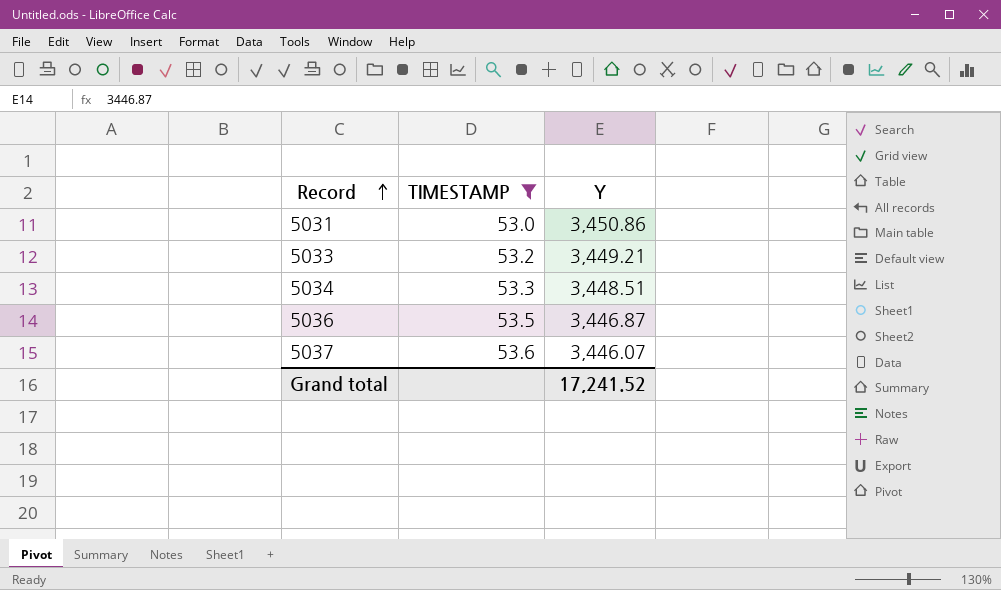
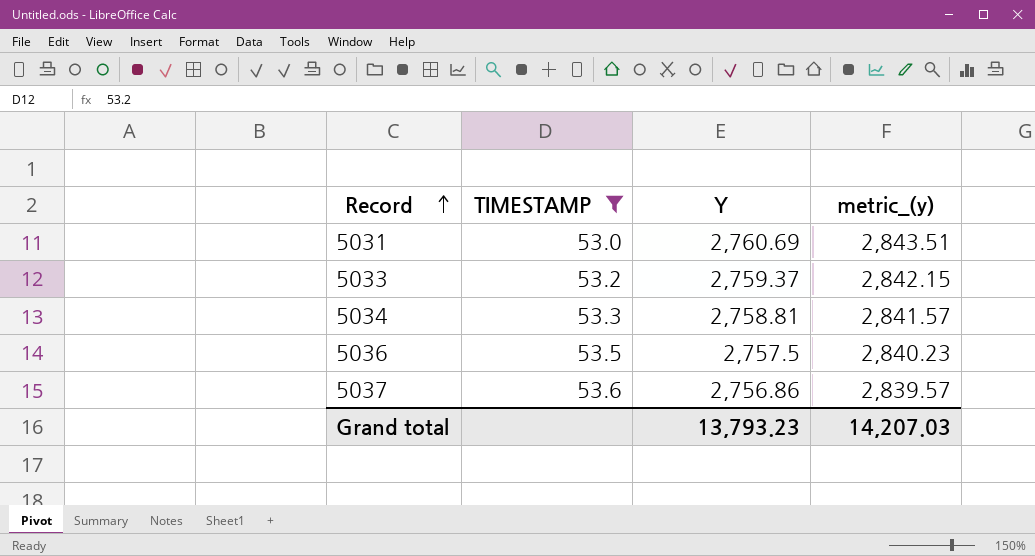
column metric_(y) | formula: none -> [Y] * 1.03
5031 | Y: 3,450.86 -> 2,760.69
5033 | Y: 3,449.21 -> 2,759.37
5034 | Y: 3,448.51 -> 2,758.81
5036 | Y: 3,446.87 -> 2,757.5
5037 | Y: 3,446.07 -> 2,756.86
Grand total | Y: 17,241.52 -> 13,793.23

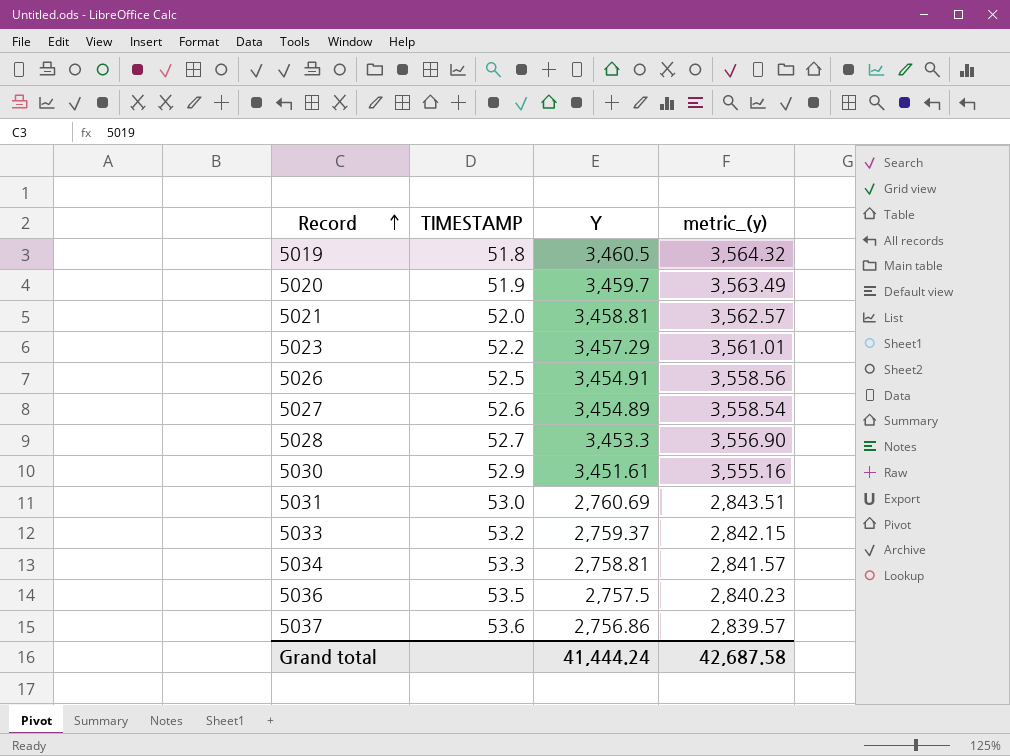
filter: TIMESTAMP >= 53.0 -> none
Grand total | Y: 13,793.23 -> 41,444.24
Grand total | metric_(y): 14,207.03 -> 42,687.58

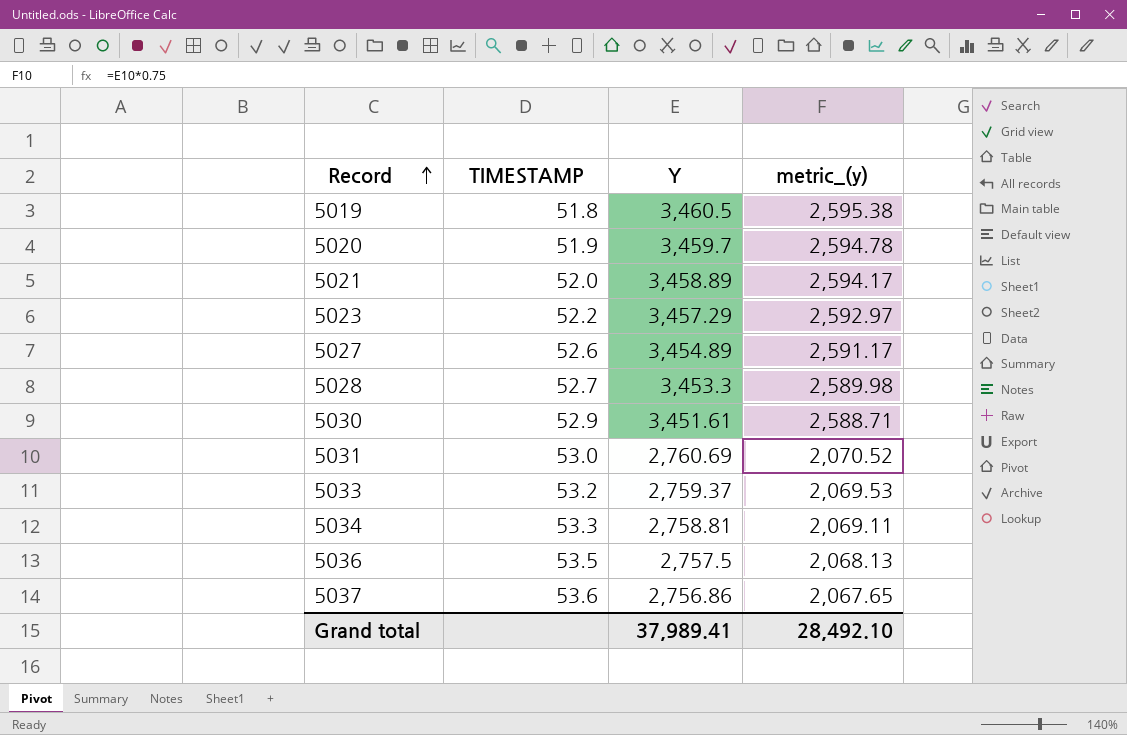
column metric_(y) | formula: [Y] * 1.03 -> [Y] * 0.75
row 5026: 52.5 | 3,454.91 | 3,558.56 -> none
5021 | Y: 3,458.81 -> 3,458.89
Grand total | Y: 41,444.24 -> 37,989.41
Grand total | metric_(y): 42,687.58 -> 28,492.10

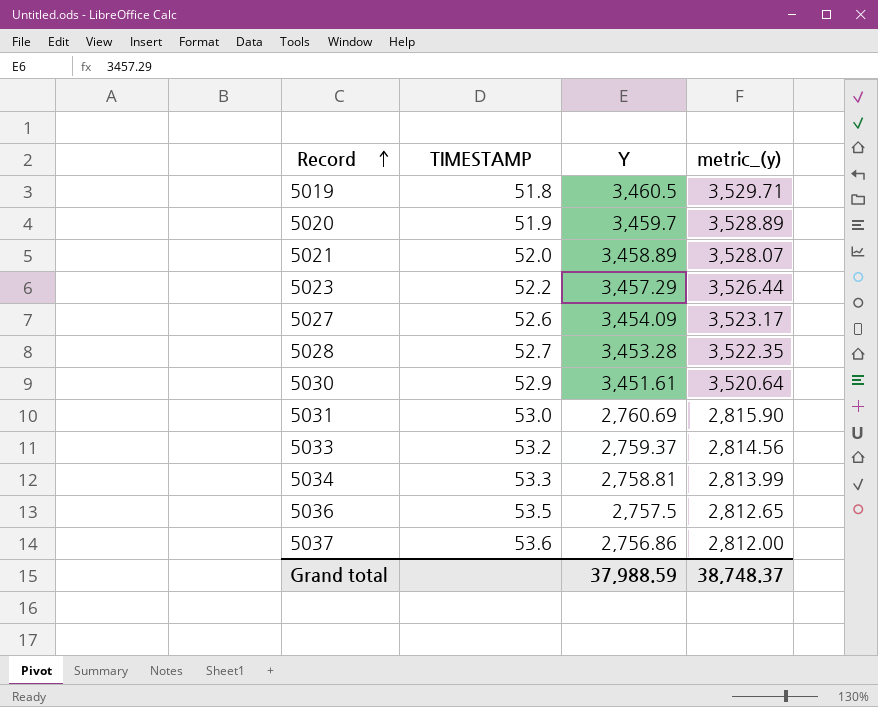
column metric_(y) | formula: [Y] * 0.75 -> [Y] * 1.02
5027 | Y: 3,454.89 -> 3,454.09
5028 | Y: 3,453.3 -> 3,453.28
Grand total | Y: 37,989.41 -> 37,988.59
Grand total | metric_(y): 28,492.10 -> 38,748.37

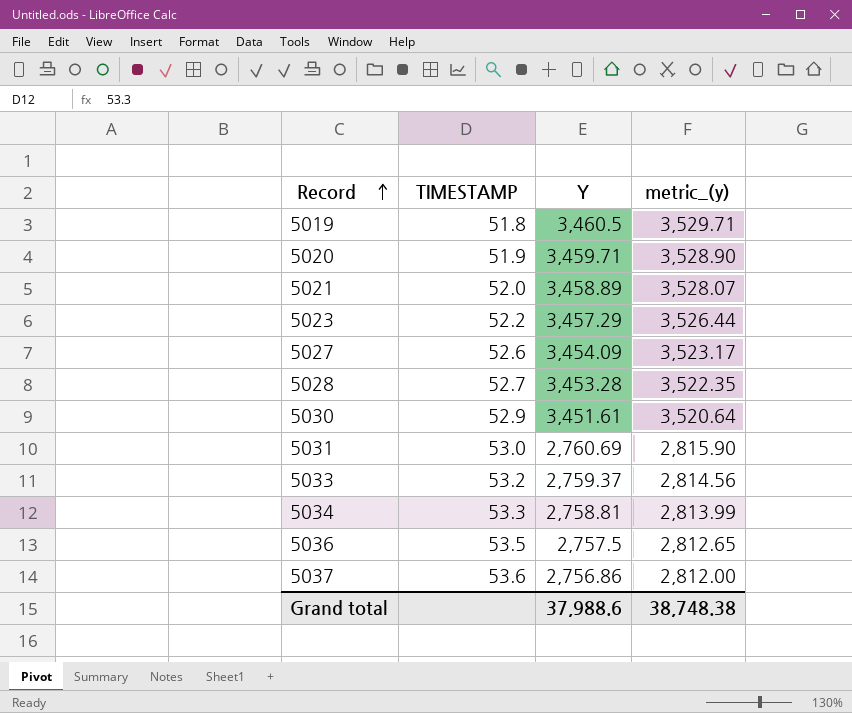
5020 | Y: 3,459.7 -> 3,459.71
5020 | metric_(y): 3,528.89 -> 3,528.90
Grand total | Y: 37,988.59 -> 37,988.6
Grand total | metric_(y): 38,748.37 -> 38,748.38

